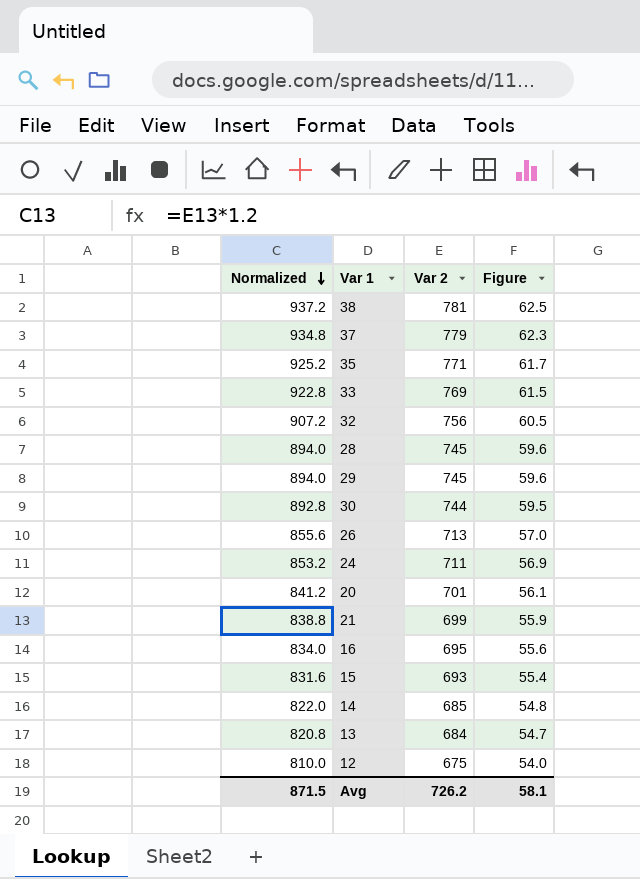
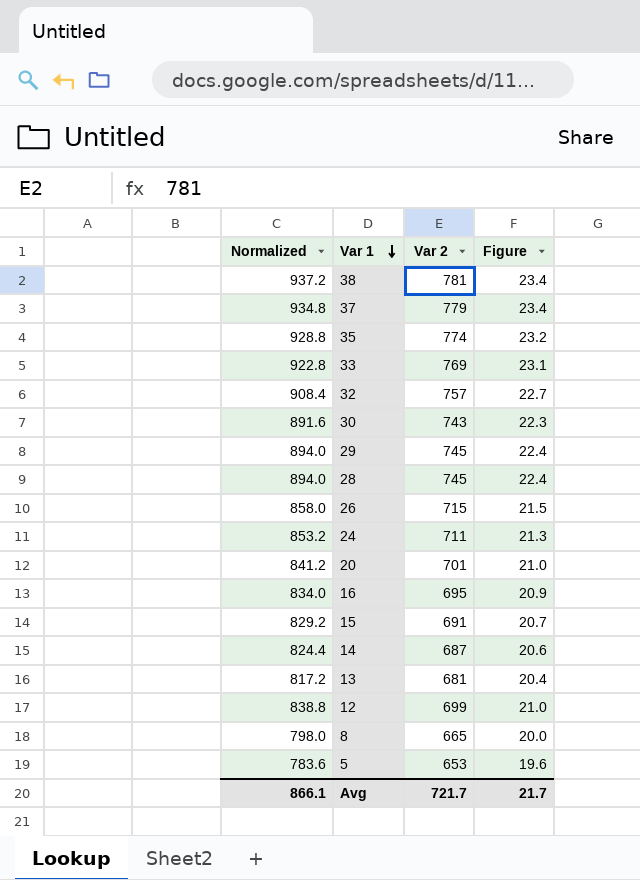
row order: Normalized descending -> Var 1 descending
column Figure | formula: [Var 2] * 0.08 -> [Var 2] * 0.03
row 21: 838.8 | 699 | 55.9 -> none
35 | Normalized: 925.2 -> 928.8
35 | Var 2: 771 -> 774
32 | Normalized: 907.2 -> 908.4
32 | Var 2: 756 -> 757
30 | Normalized: 892.8 -> 891.6
30 | Var 2: 744 -> 743
26 | Normalized: 855.6 -> 858.0
26 | Var 2: 713 -> 715
15 | Normalized: 831.6 -> 829.2
15 | Var 2: 693 -> 691
14 | Normalized: 822.0 -> 824.4
14 | Var 2: 685 -> 687
13 | Normalized: 820.8 -> 817.2
13 | Var 2: 684 -> 681
12 | Normalized: 810.0 -> 838.8
12 | Var 2: 675 -> 699
row 8: none -> 798.0 | 665 | 20.0
row 5: none -> 783.6 | 653 | 19.6
Avg | Normalized: 871.5 -> 866.1
Avg | Var 2: 726.2 -> 721.7
Avg | Figure: 58.1 -> 21.7

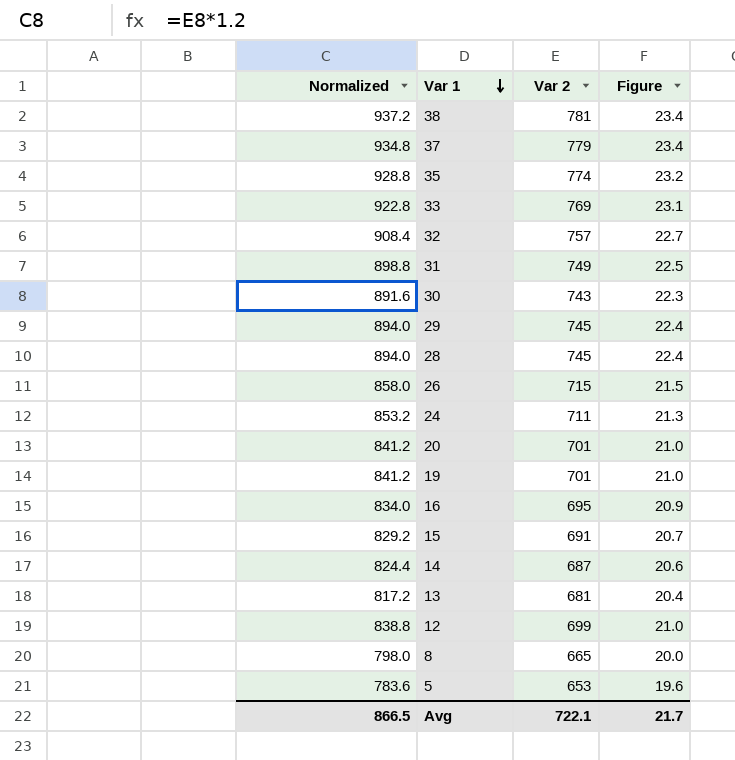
row 31: none -> 898.8 | 749 | 22.5
row 19: none -> 841.2 | 701 | 21.0
Avg | Normalized: 866.1 -> 866.5
Avg | Var 2: 721.7 -> 722.1

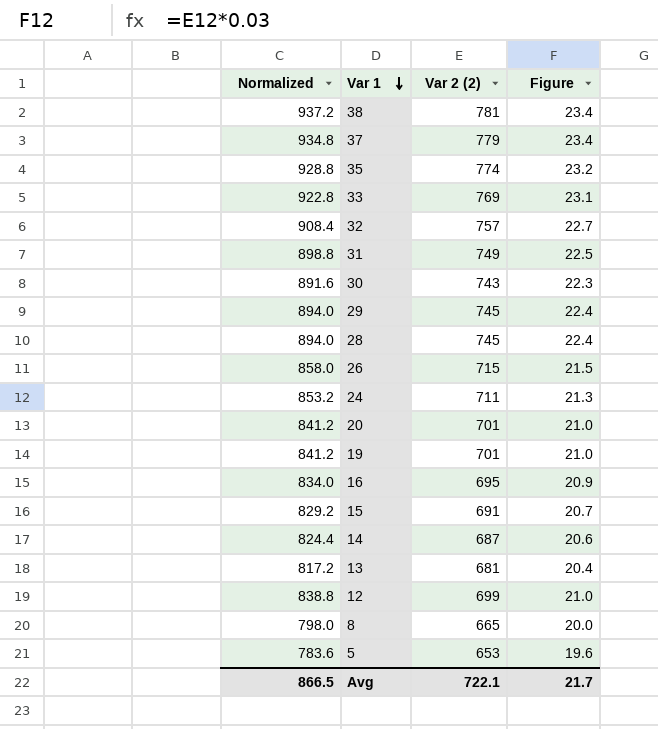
column name: Var 2 -> Var 2 (2)

